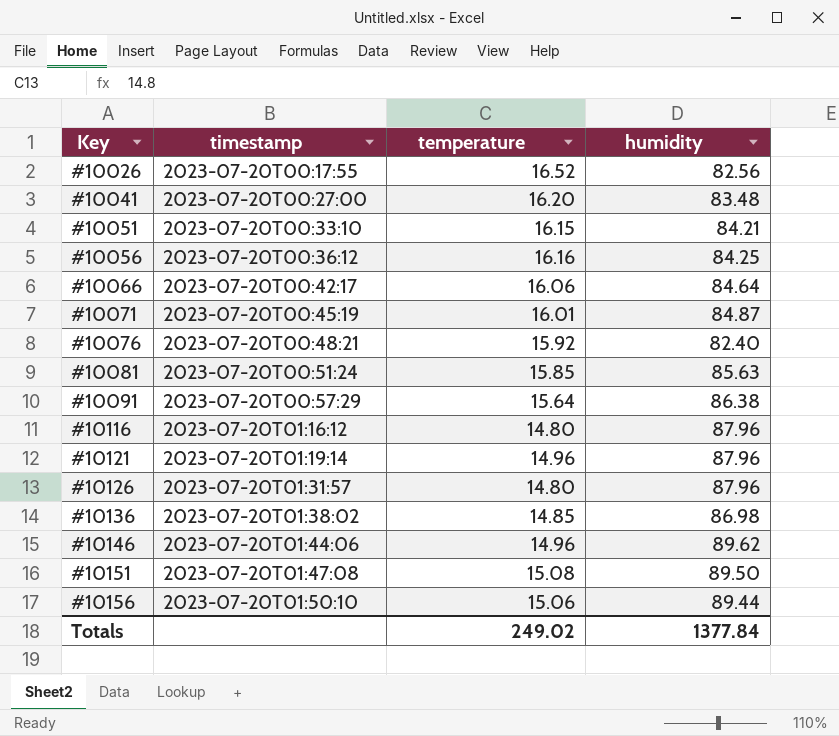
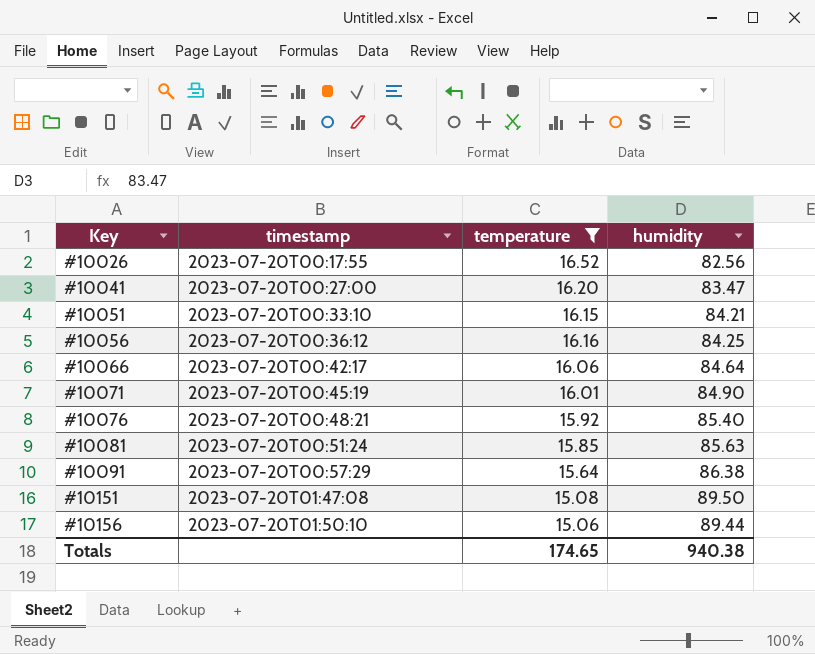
filter: none -> temperature >= 15.06
#10041 | humidity: 83.48 -> 83.47
#10071 | humidity: 84.87 -> 84.90
#10076 | humidity: 82.40 -> 85.40
Totals | temperature: 249.02 -> 174.65
Totals | humidity: 1377.84 -> 940.38

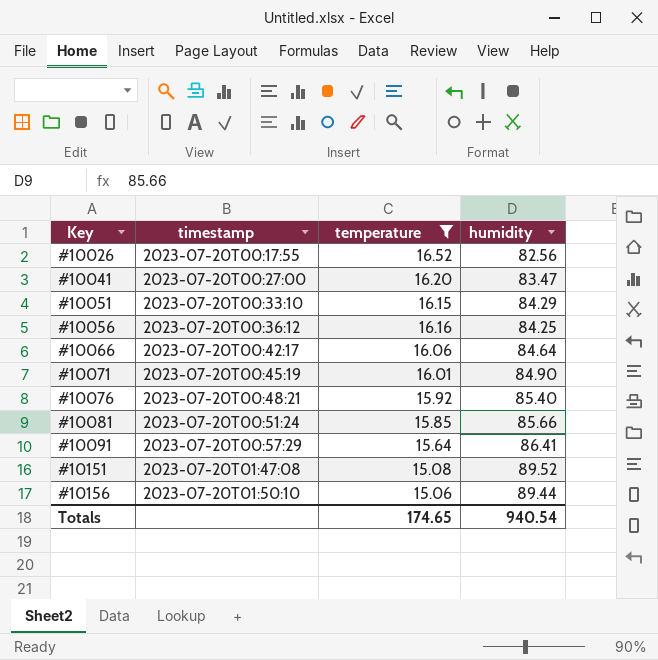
#10051 | humidity: 84.21 -> 84.29
#10081 | humidity: 85.63 -> 85.66
#10091 | humidity: 86.38 -> 86.41
#10151 | humidity: 89.50 -> 89.52
Totals | humidity: 940.38 -> 940.54

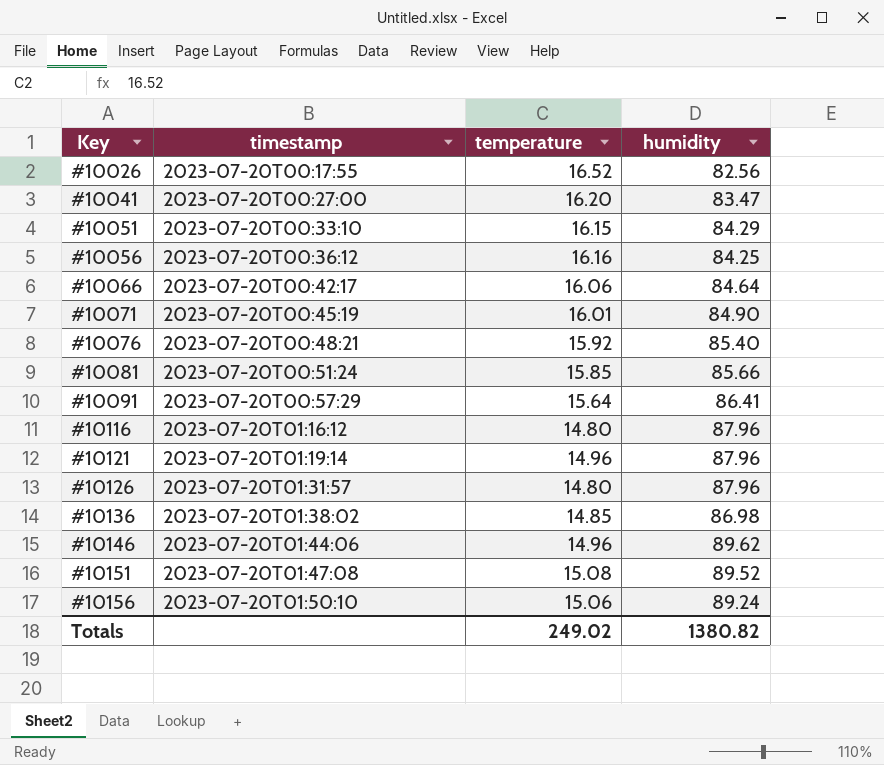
filter: temperature >= 15.06 -> none
#10156 | humidity: 89.44 -> 89.24
Totals | temperature: 174.65 -> 249.02
Totals | humidity: 940.54 -> 1380.82

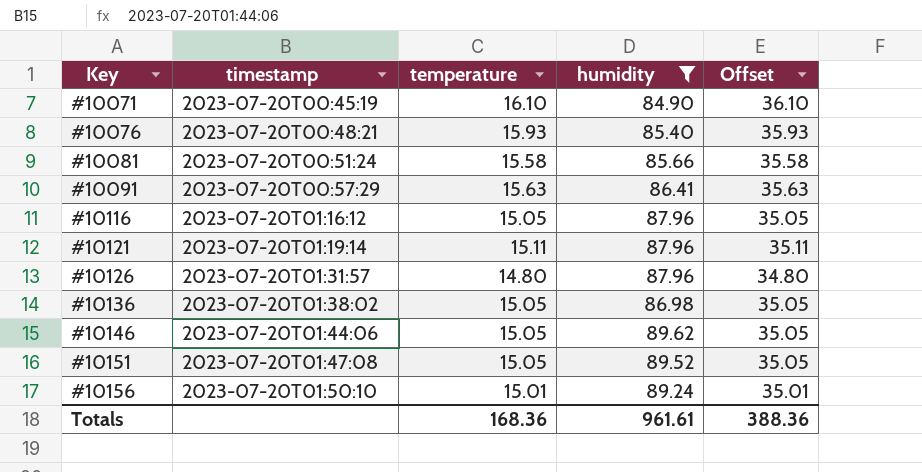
filter: none -> humidity >= 84.90
column Offset | formula: none -> [temperature] + 20
#10071 | temperature: 16.01 -> 16.10
#10076 | temperature: 15.92 -> 15.93
#10081 | temperature: 15.85 -> 15.58
#10091 | temperature: 15.64 -> 15.63
#10116 | temperature: 14.80 -> 15.05
#10121 | temperature: 14.96 -> 15.11
#10136 | temperature: 14.85 -> 15.05
#10146 | temperature: 14.96 -> 15.05
#10151 | temperature: 15.08 -> 15.05
#10156 | temperature: 15.06 -> 15.01
Totals | temperature: 249.02 -> 168.36
Totals | humidity: 1380.82 -> 961.61

